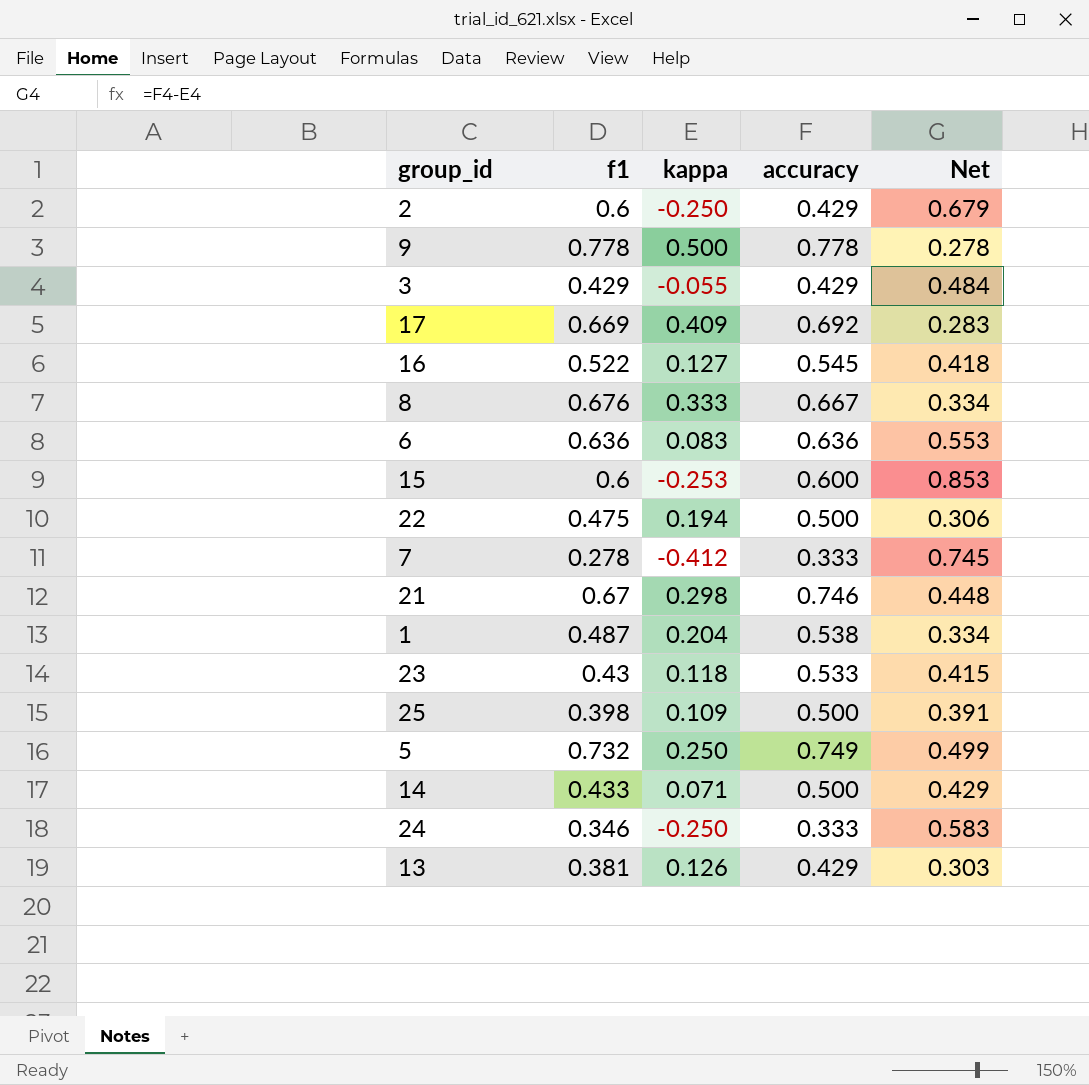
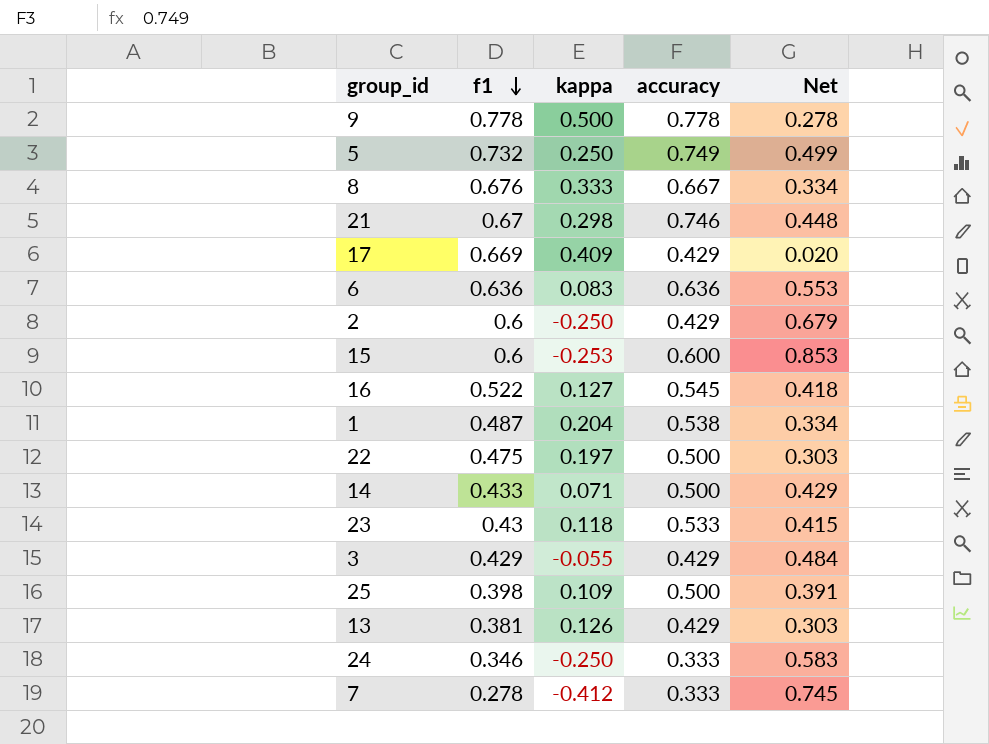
row order: none -> f1 descending
17 | accuracy: 0.692 -> 0.429
17 | Net: 0.283 -> 0.020
22 | kappa: 0.194 -> 0.197
22 | Net: 0.306 -> 0.303

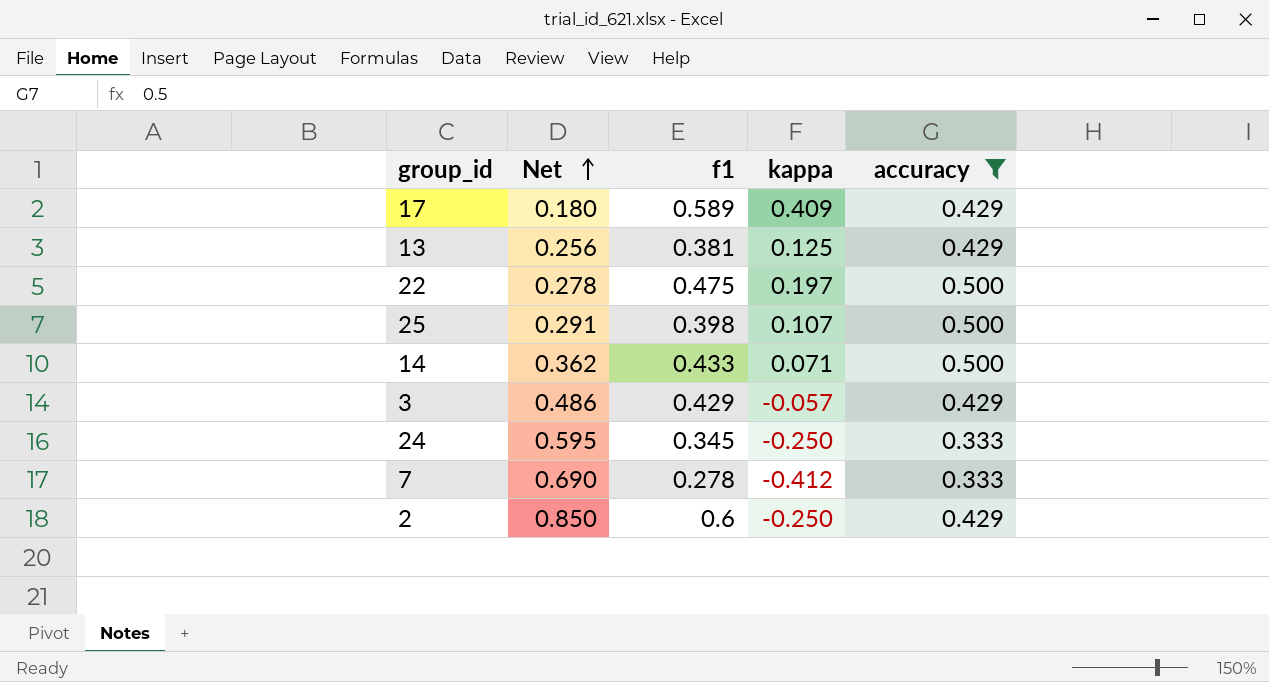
filter: none -> accuracy <= 0.500
row order: f1 descending -> Net ascending
column Net | formula: [accuracy] - [kappa] -> [f1] - [kappa]
column Net | position: 5 -> 2
17 | f1: 0.669 -> 0.589
13 | kappa: 0.126 -> 0.125
25 | kappa: 0.109 -> 0.107
3 | kappa: -0.055 -> -0.057
24 | f1: 0.346 -> 0.345

